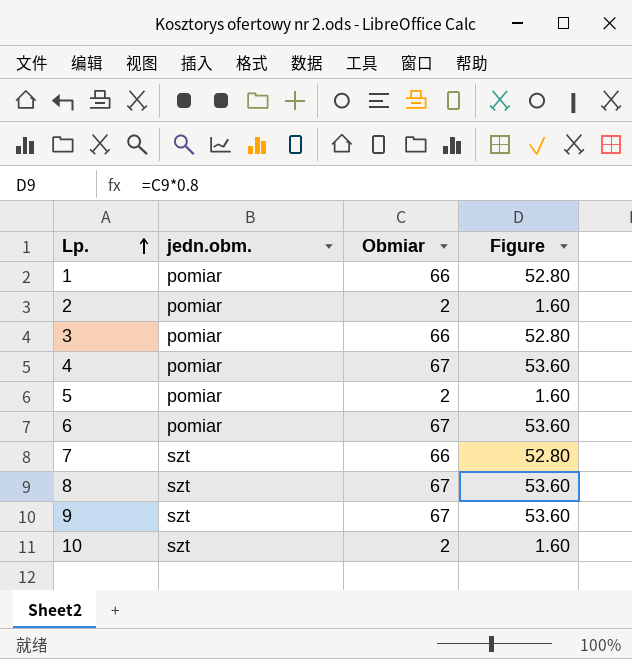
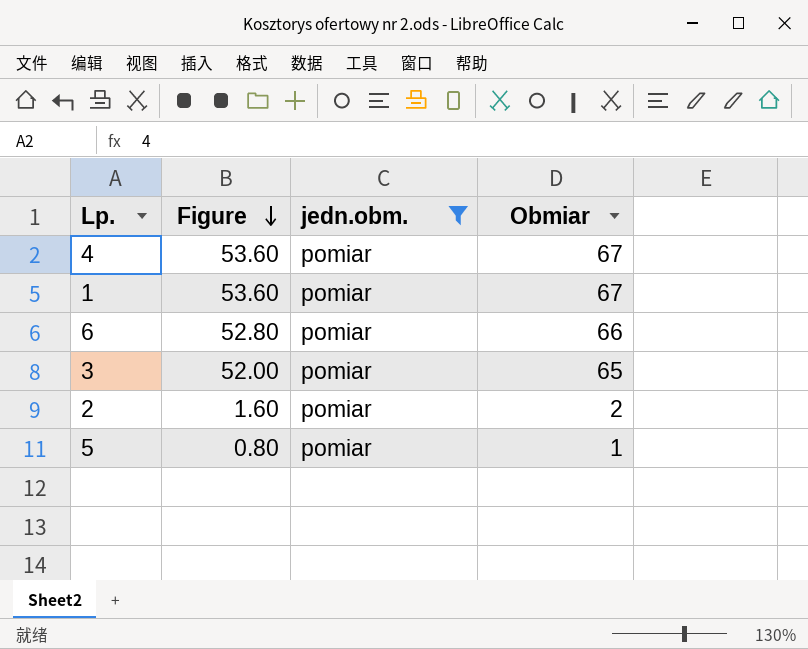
filter: none -> jedn.obm. = pomiar
row order: Lp. ascending -> Figure descending
column Figure | position: 4 -> 2
1 | Figure: 52.80 -> 53.60
1 | Obmiar: 66 -> 67
6 | Figure: 53.60 -> 52.80
6 | Obmiar: 67 -> 66
3 | Figure: 52.80 -> 52.00
3 | Obmiar: 66 -> 65
5 | Figure: 1.60 -> 0.80
5 | Obmiar: 2 -> 1

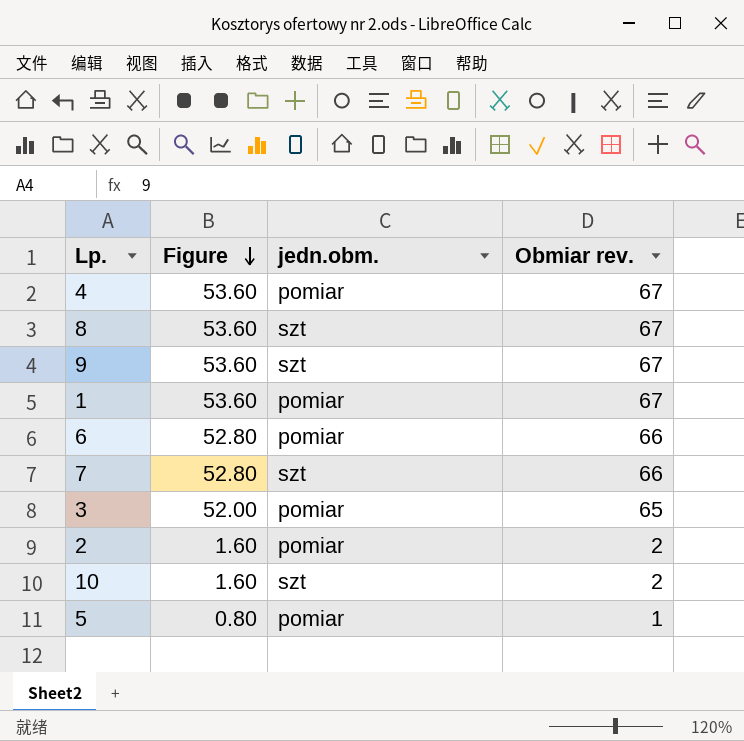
filter: jedn.obm. = pomiar -> none
column name: Obmiar -> Obmiar rev.

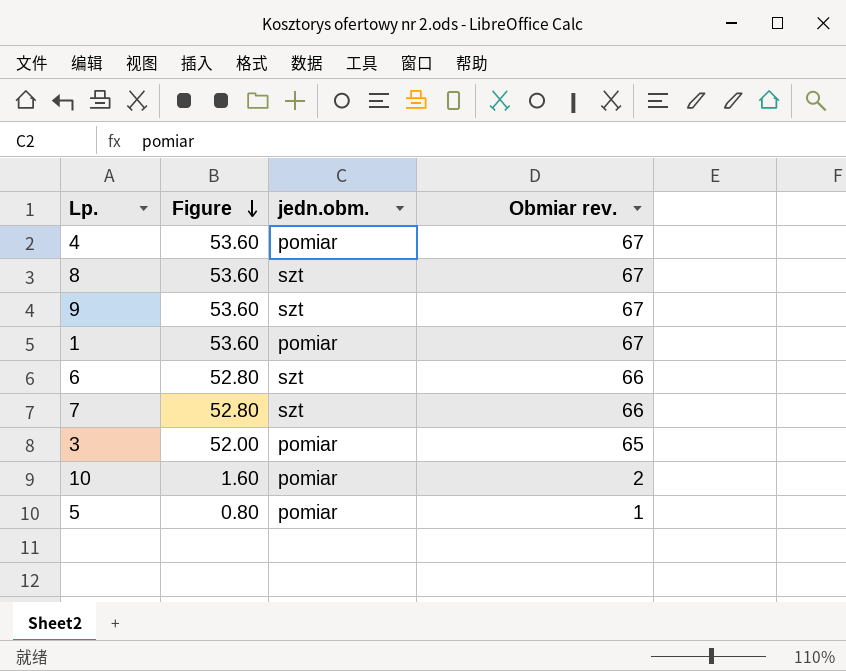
row 2: 1.60 | pomiar | 2 -> none
6 | jedn.obm.: pomiar -> szt
10 | jedn.obm.: szt -> pomiar

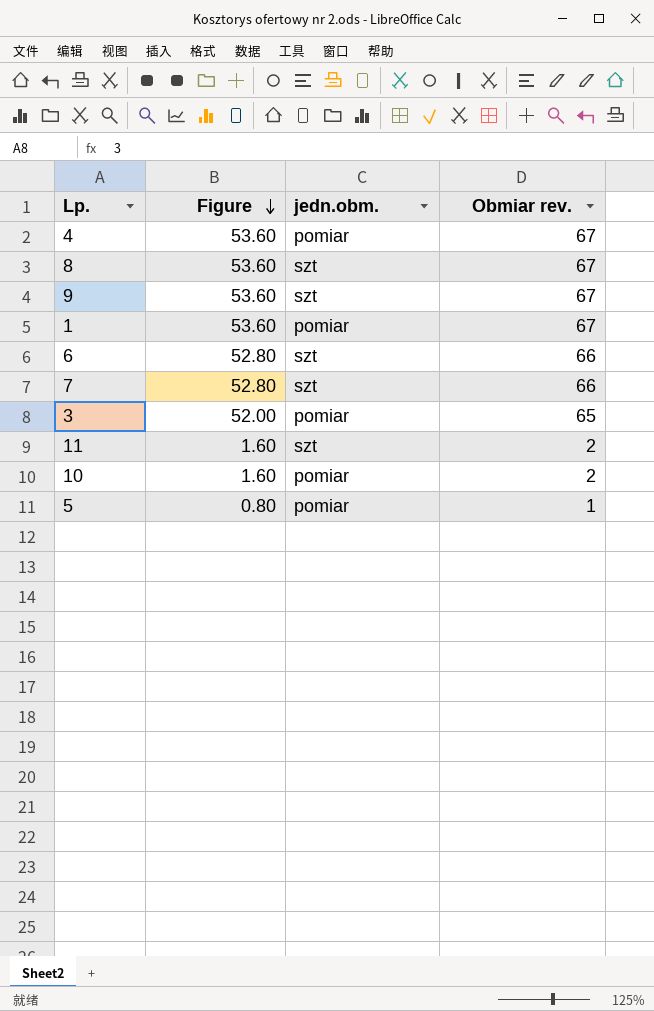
row 11: none -> 1.60 | szt | 2

